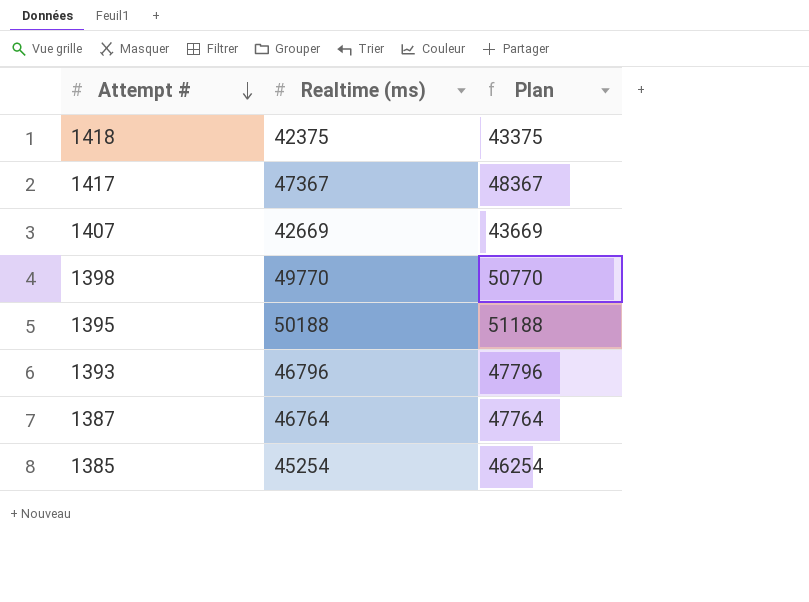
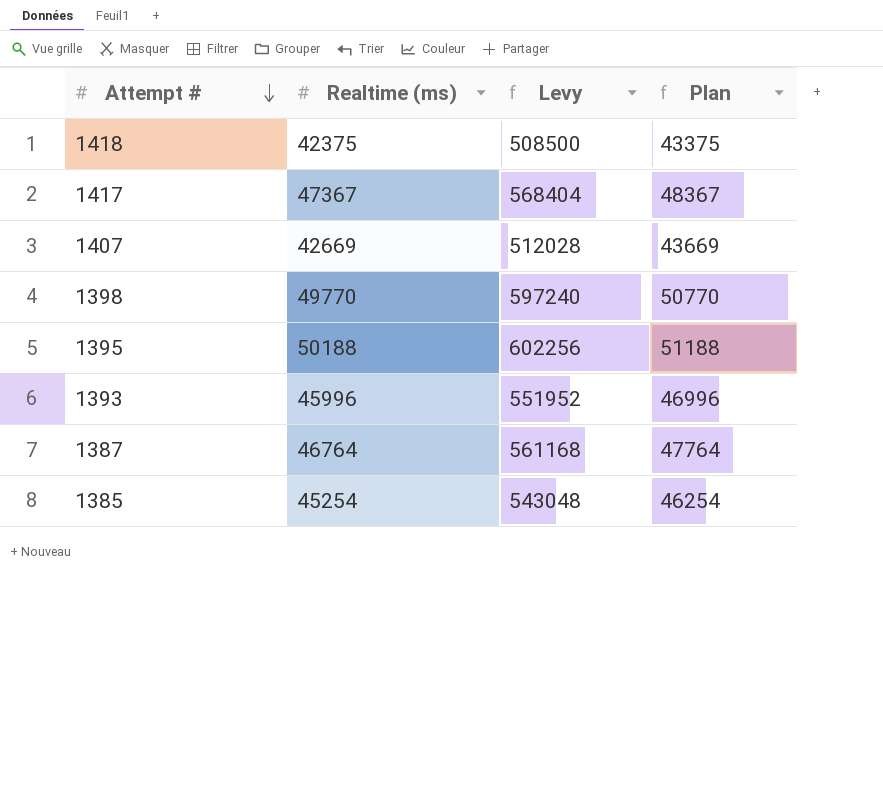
column Levy | formula: none -> [Realtime (ms)] * 12
1393 | Realtime (ms): 46796 -> 45996
1393 | Plan: 47796 -> 46996

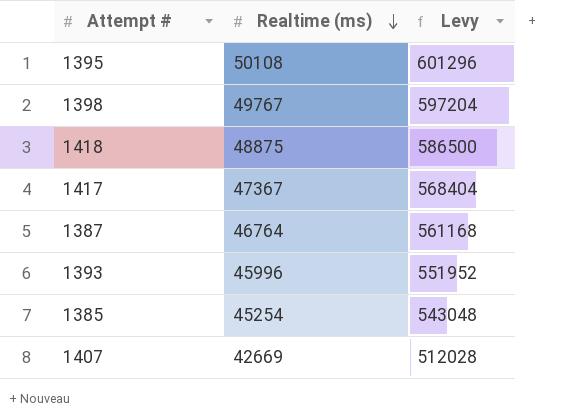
row order: Attempt # descending -> Realtime (ms) descending
column Plan | formula: [Realtime (ms)] + 1000 -> none
1395 | Realtime (ms): 50188 -> 50108
1395 | Levy: 602256 -> 601296
1398 | Realtime (ms): 49770 -> 49767
1398 | Levy: 597240 -> 597204
1418 | Realtime (ms): 42375 -> 48875
1418 | Levy: 508500 -> 586500

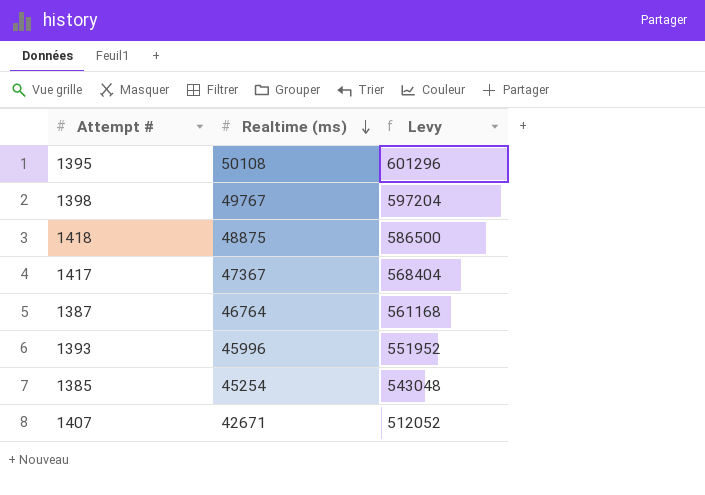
1407 | Realtime (ms): 42669 -> 42671
1407 | Levy: 512028 -> 512052

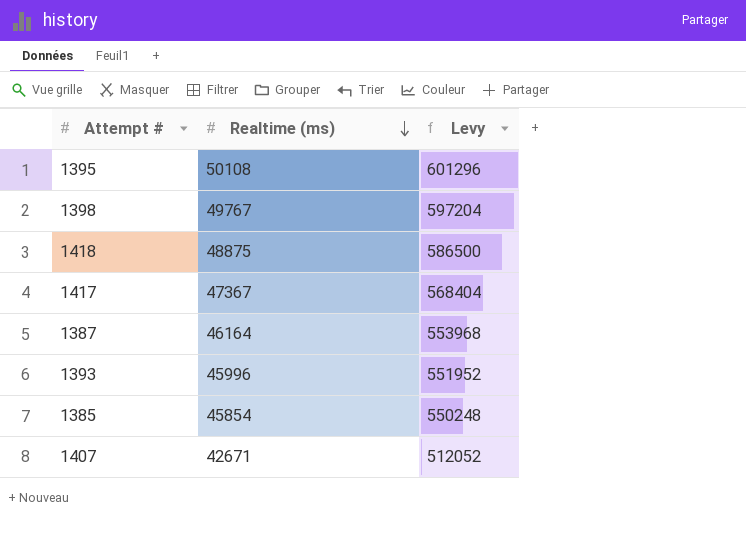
1387 | Realtime (ms): 46764 -> 46164
1387 | Levy: 561168 -> 553968
1385 | Realtime (ms): 45254 -> 45854
1385 | Levy: 543048 -> 550248

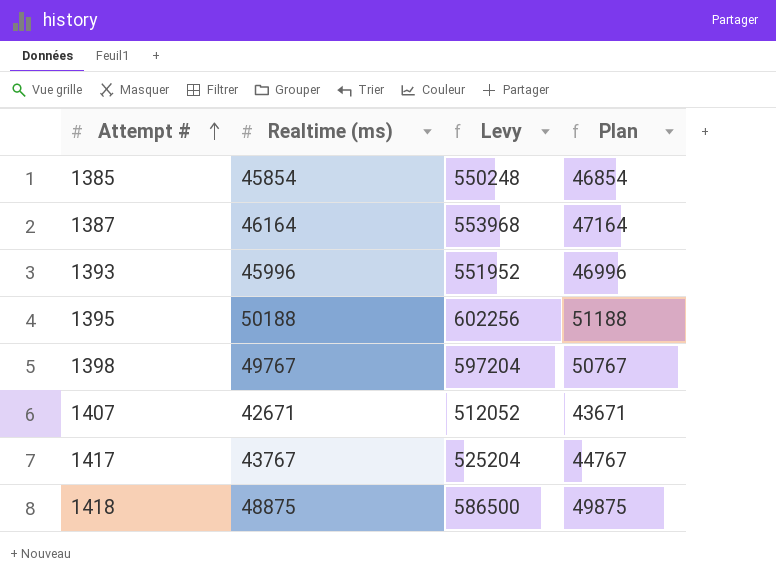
row order: Realtime (ms) descending -> Attempt # ascending
column Plan | formula: none -> [Realtime (ms)] + 1000
1395 | Realtime (ms): 50108 -> 50188
1395 | Levy: 601296 -> 602256
1417 | Realtime (ms): 47367 -> 43767
1417 | Levy: 568404 -> 525204

